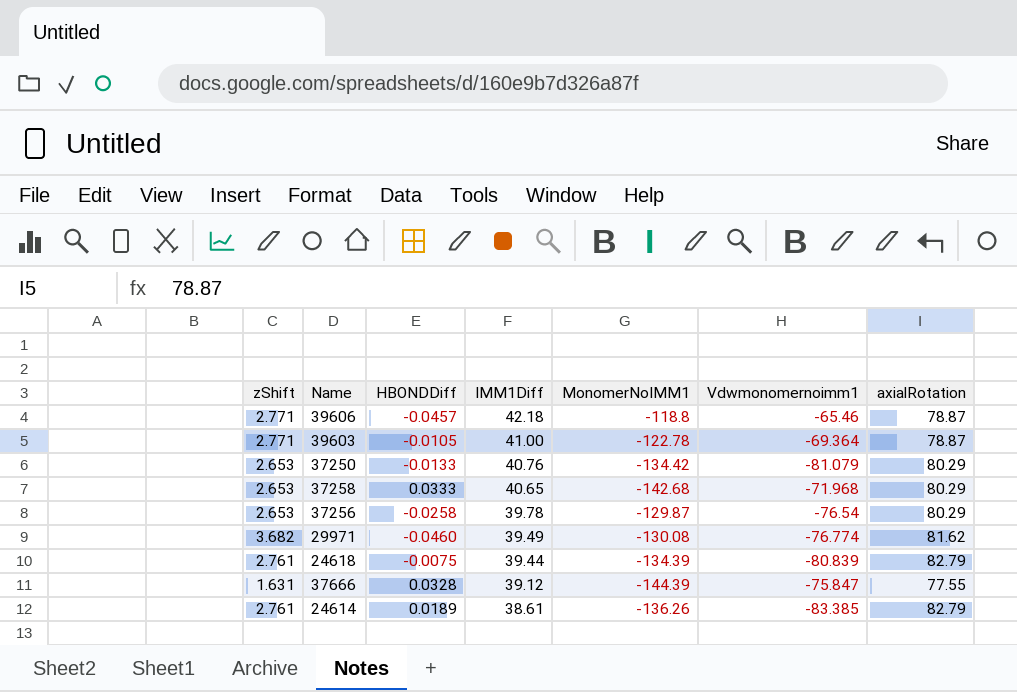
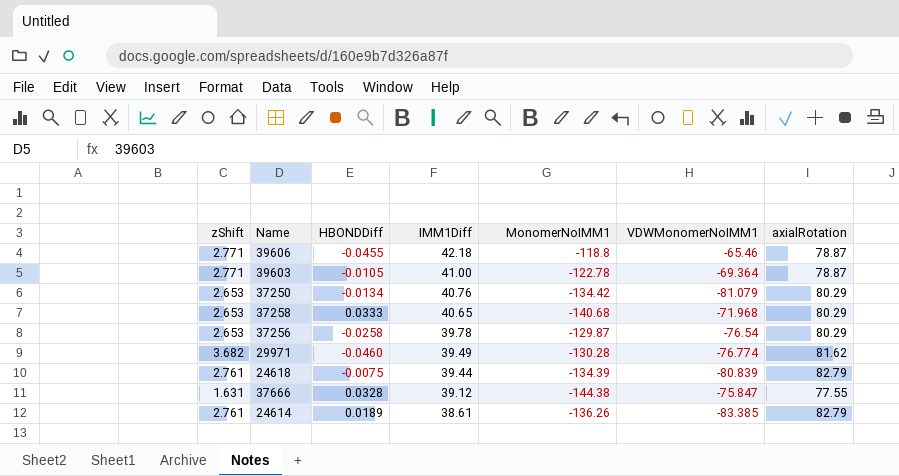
column name: Vdwmonomernoimm1 -> VDWMonomerNoIMM1
39606 | HBONDDiff: -0.0457 -> -0.0455
37250 | HBONDDiff: -0.0133 -> -0.0134
37258 | MonomerNoIMM1: -142.68 -> -140.68
29971 | MonomerNoIMM1: -130.08 -> -130.28
37666 | MonomerNoIMM1: -144.39 -> -144.38

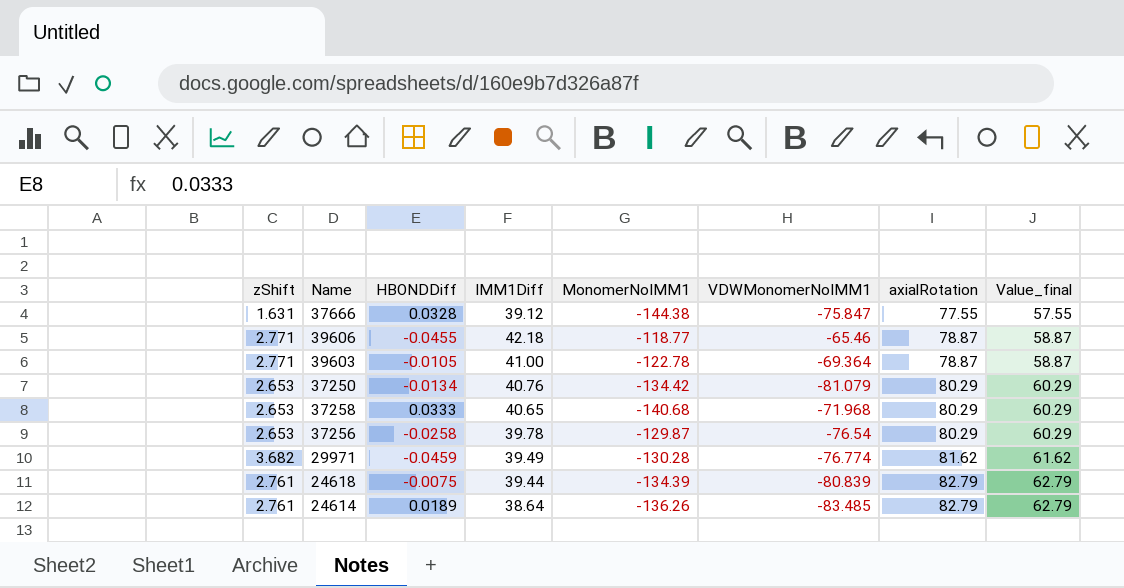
row order: IMM1Diff descending -> axialRotation ascending
column Value_final | formula: none -> [axialRotation] - 20
39606 | MonomerNoIMM1: -118.8 -> -118.77
29971 | HBONDDiff: -0.0460 -> -0.0459
24614 | IMM1Diff: 38.61 -> 38.64
24614 | VDWMonomerNoIMM1: -83.385 -> -83.485

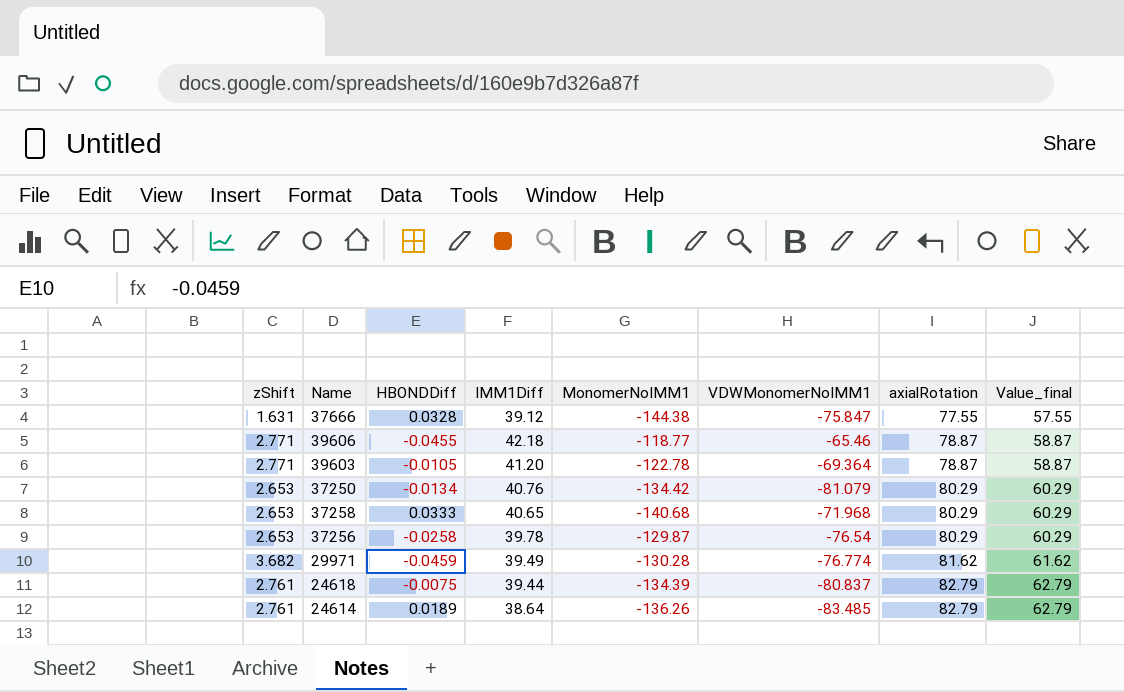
39603 | IMM1Diff: 41.00 -> 41.20
24618 | VDWMonomerNoIMM1: -80.839 -> -80.837

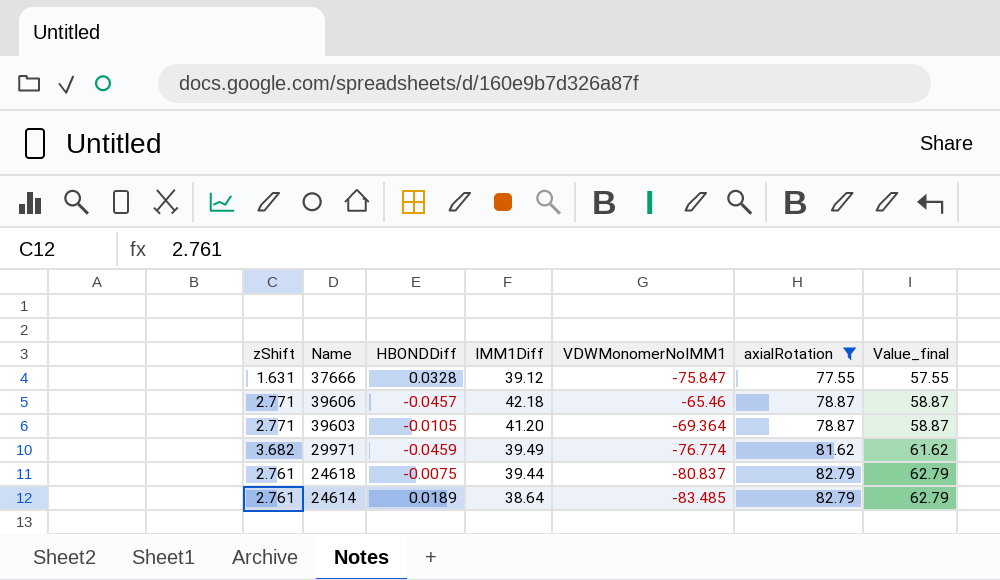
filter: none -> axialRotation != 80.29
column MonomerNoIMM1 | position: 5 -> none
39606 | HBONDDiff: -0.0455 -> -0.0457

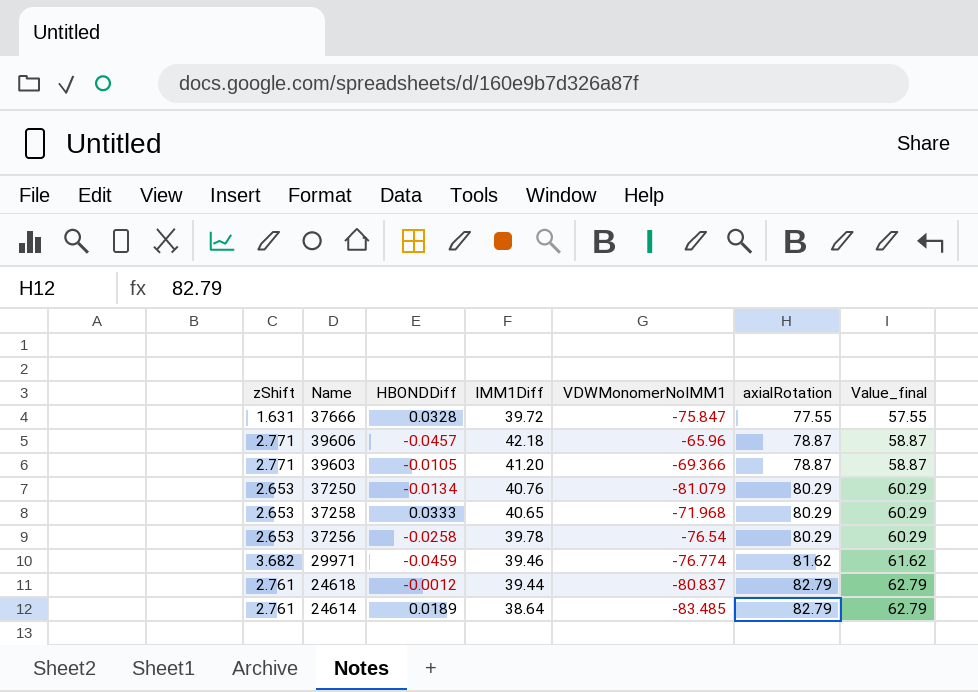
filter: axialRotation != 80.29 -> none
37666 | IMM1Diff: 39.12 -> 39.72
39606 | VDWMonomerNoIMM1: -65.46 -> -65.96
39603 | VDWMonomerNoIMM1: -69.364 -> -69.366
29971 | IMM1Diff: 39.49 -> 39.46
24618 | HBONDDiff: -0.0075 -> -0.0012

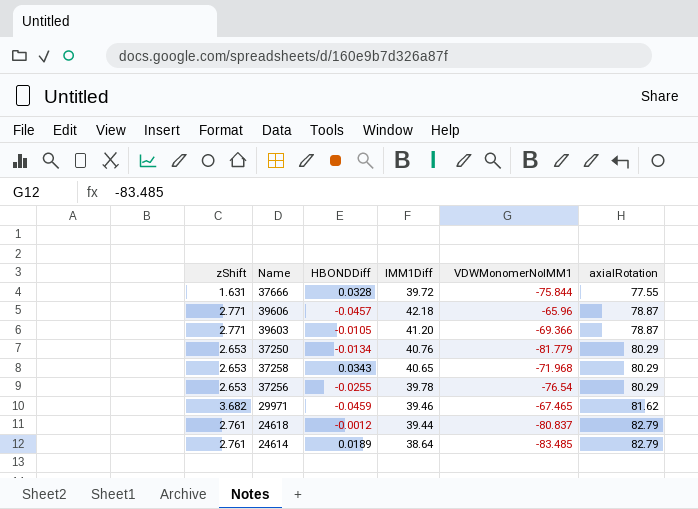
column Value_final | formula: [axialRotation] - 20 -> none
37666 | VDWMonomerNoIMM1: -75.847 -> -75.844
37250 | VDWMonomerNoIMM1: -81.079 -> -81.779
37258 | HBONDDiff: 0.0333 -> 0.0343
37256 | HBONDDiff: -0.0258 -> -0.0255
29971 | VDWMonomerNoIMM1: -76.774 -> -67.465

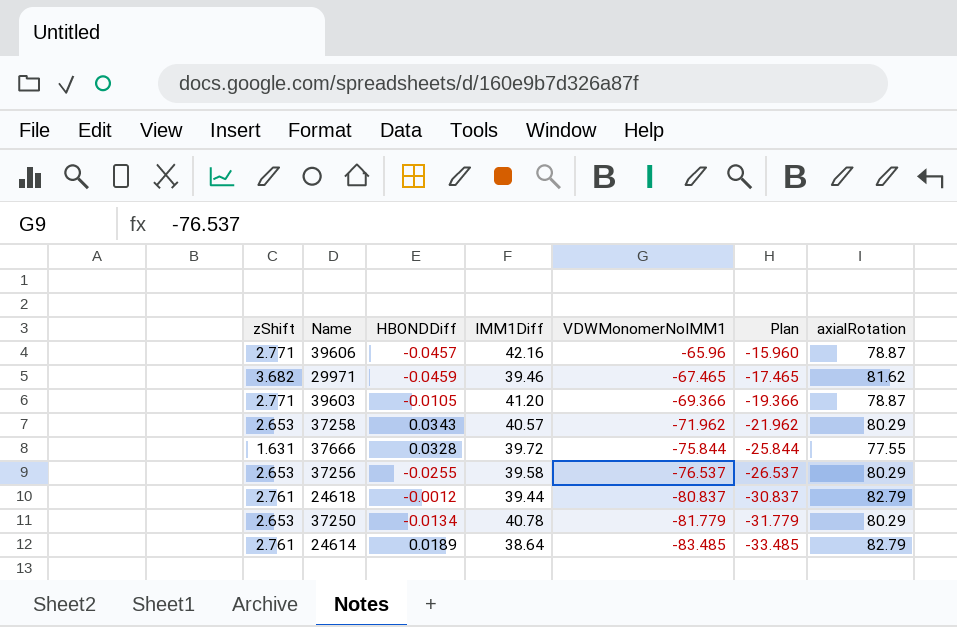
row order: axialRotation ascending -> VDWMonomerNoIMM1 descending
column Plan | formula: none -> [VDWMonomerNoIMM1] + 50
39606 | IMM1Diff: 42.18 -> 42.16
37258 | IMM1Diff: 40.65 -> 40.57
37258 | VDWMonomerNoIMM1: -71.968 -> -71.962
37256 | IMM1Diff: 39.78 -> 39.58
37256 | VDWMonomerNoIMM1: -76.54 -> -76.537
37250 | IMM1Diff: 40.76 -> 40.78

